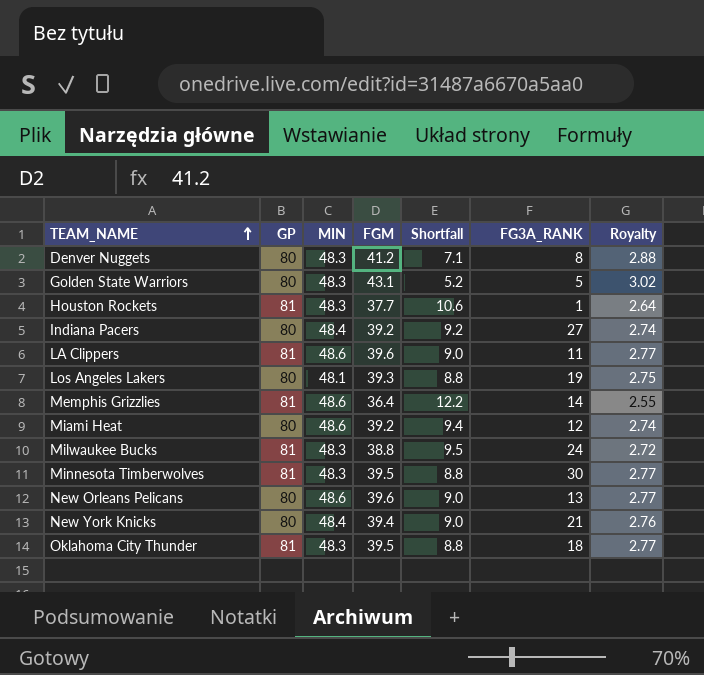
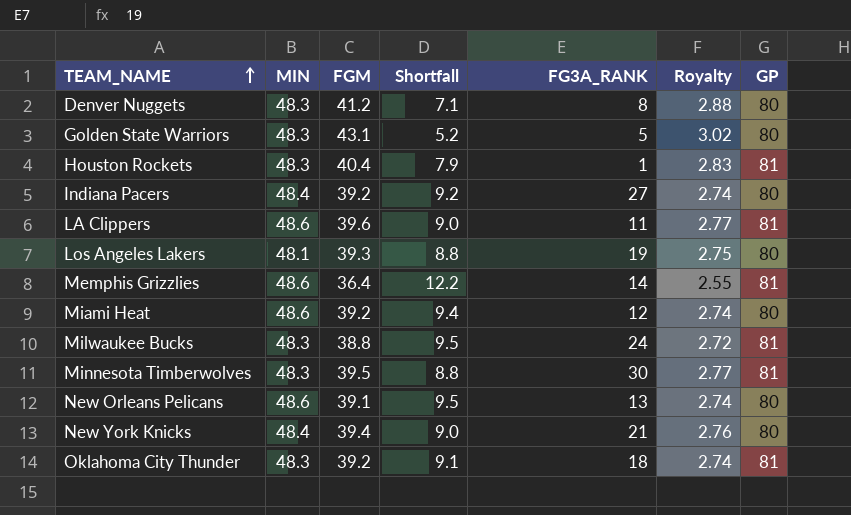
column GP | position: 2 -> 7
Houston Rockets | FGM: 37.7 -> 40.4
Houston Rockets | Shortfall: 10.6 -> 7.9
Houston Rockets | Royalty: 2.64 -> 2.83
New Orleans Pelicans | FGM: 39.6 -> 39.1
New Orleans Pelicans | Shortfall: 9.0 -> 9.5
New Orleans Pelicans | Royalty: 2.77 -> 2.74
Oklahoma City Thunder | FGM: 39.5 -> 39.2
Oklahoma City Thunder | Shortfall: 8.8 -> 9.1
Oklahoma City Thunder | Royalty: 2.77 -> 2.74

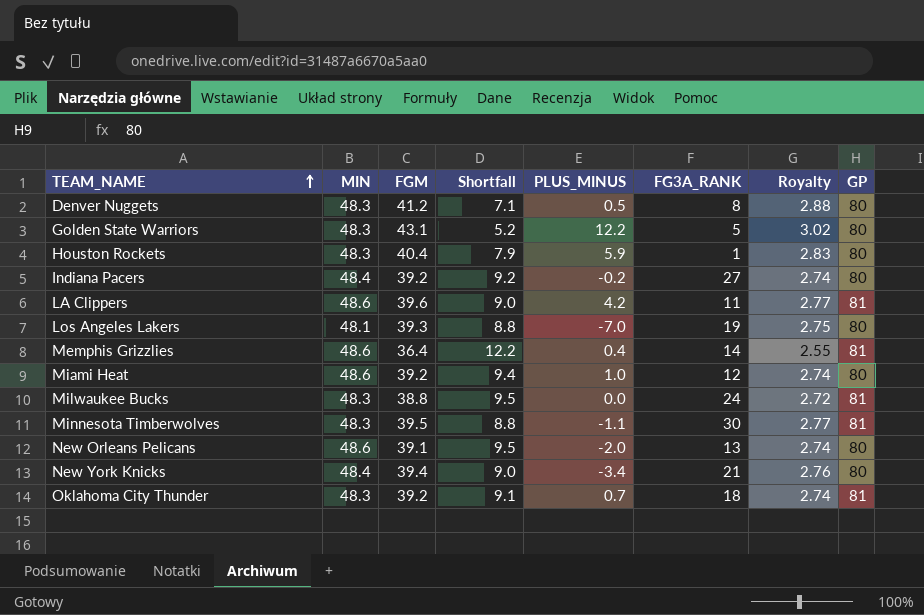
column PLUS_MINUS | position: none -> 5
Houston Rockets | GP: 81 -> 80

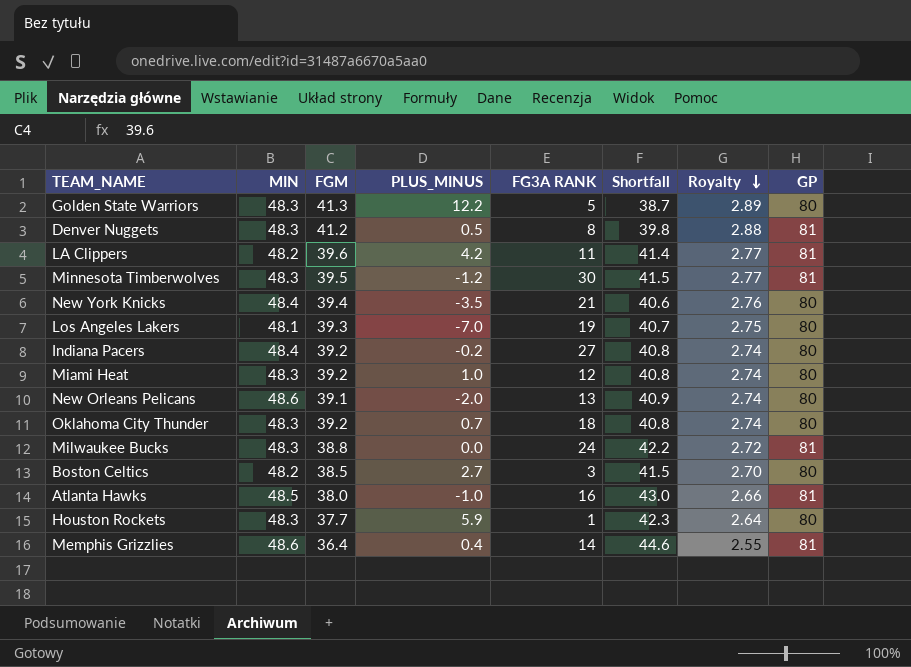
row order: TEAM_NAME ascending -> Royalty descending
column name: FG3A_RANK -> FG3A RANK
column Shortfall | formula: [MIN] - [FGM] -> [GP] - [FGM]
column Shortfall | position: 4 -> 6
Golden State Warriors | FGM: 43.1 -> 41.3
Golden State Warriors | Royalty: 3.02 -> 2.89
Denver Nuggets | GP: 80 -> 81
LA Clippers | MIN: 48.6 -> 48.2
Minnesota Timberwolves | PLUS_MINUS: -1.1 -> -1.2
New York Knicks | PLUS_MINUS: -3.4 -> -3.5
Miami Heat | MIN: 48.6 -> 48.3
Oklahoma City Thunder | GP: 81 -> 80
row Boston Celtics: none -> 48.2 | 38.5 | 2.7 | 3 | 41.5 | 2.70 | 80
row Atlanta Hawks: none -> 48.5 | 38.0 | -1.0 | 16 | 43.0 | 2.66 | 81
Houston Rockets | FGM: 40.4 -> 37.7
Houston Rockets | Royalty: 2.83 -> 2.64

